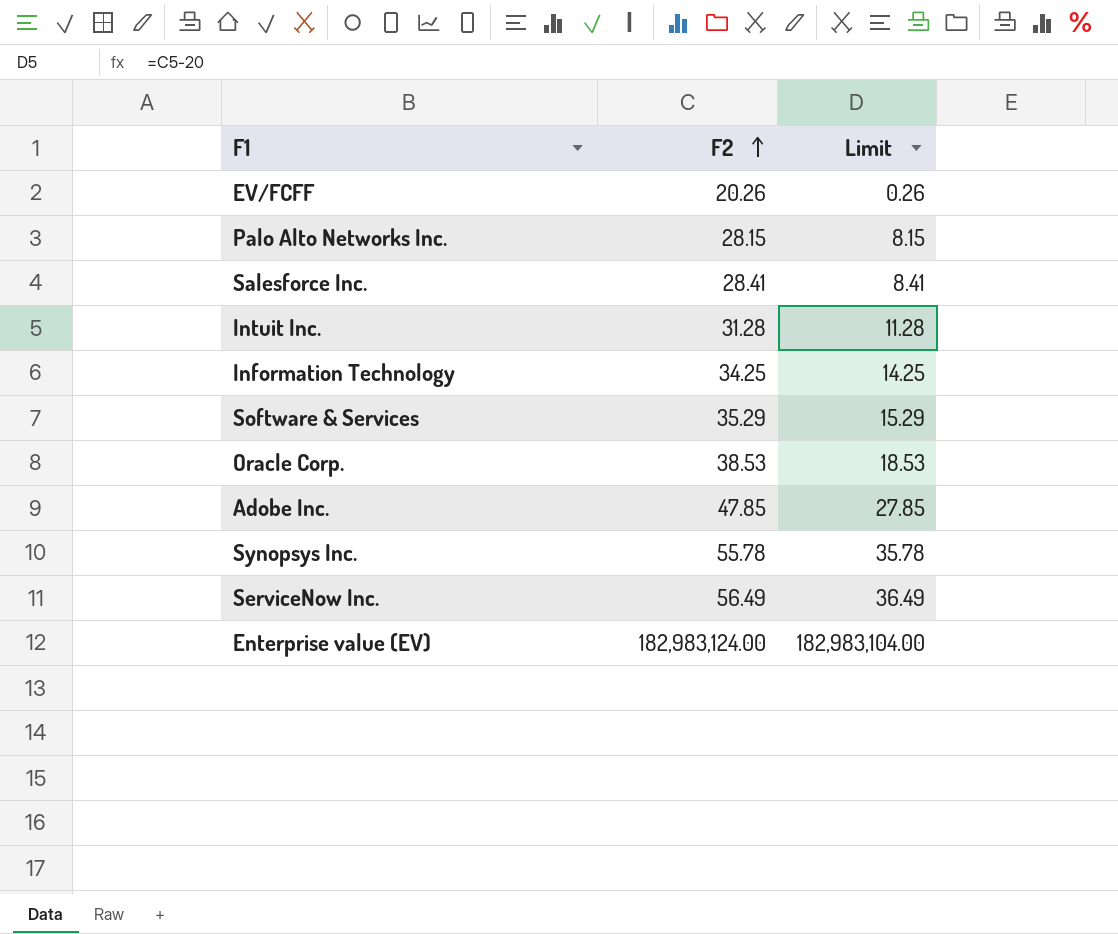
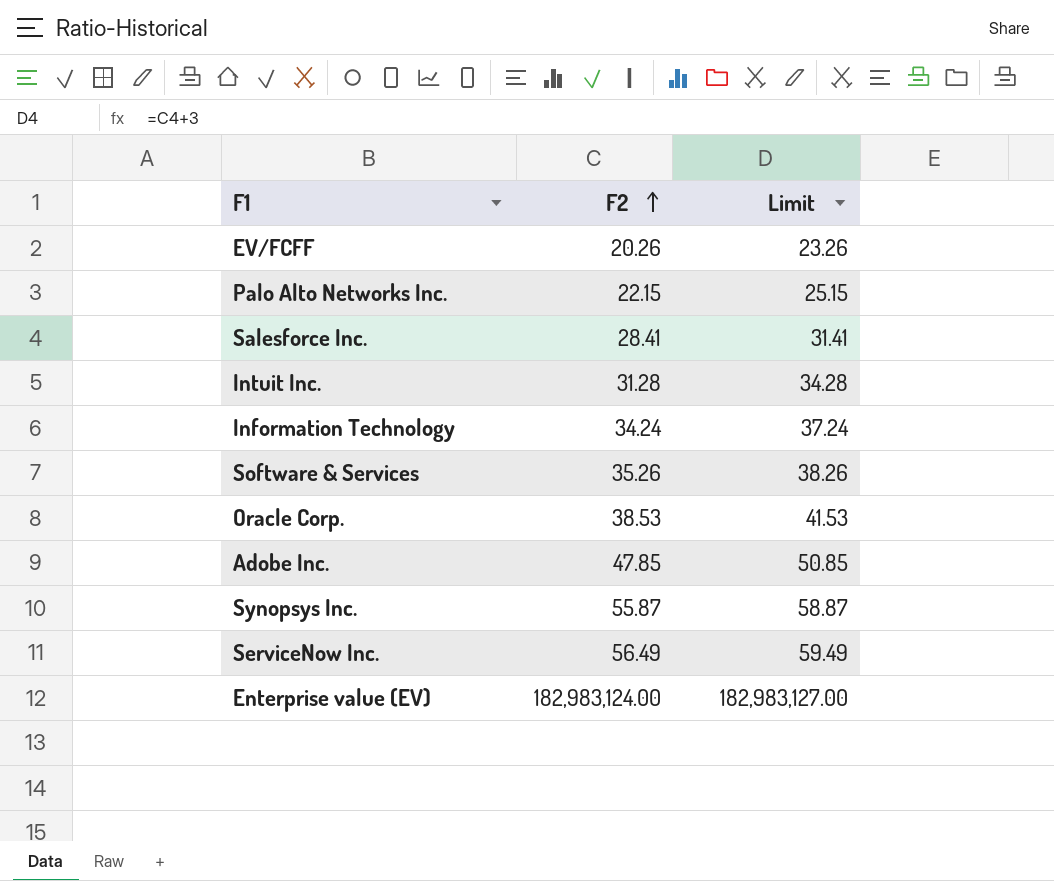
column Limit | formula: [F2] - 20 -> [F2] + 3
Palo Alto Networks Inc. | F2: 28.15 -> 22.15
Information Technology | F2: 34.25 -> 34.24
Software & Services | F2: 35.29 -> 35.26
Synopsys Inc. | F2: 55.78 -> 55.87

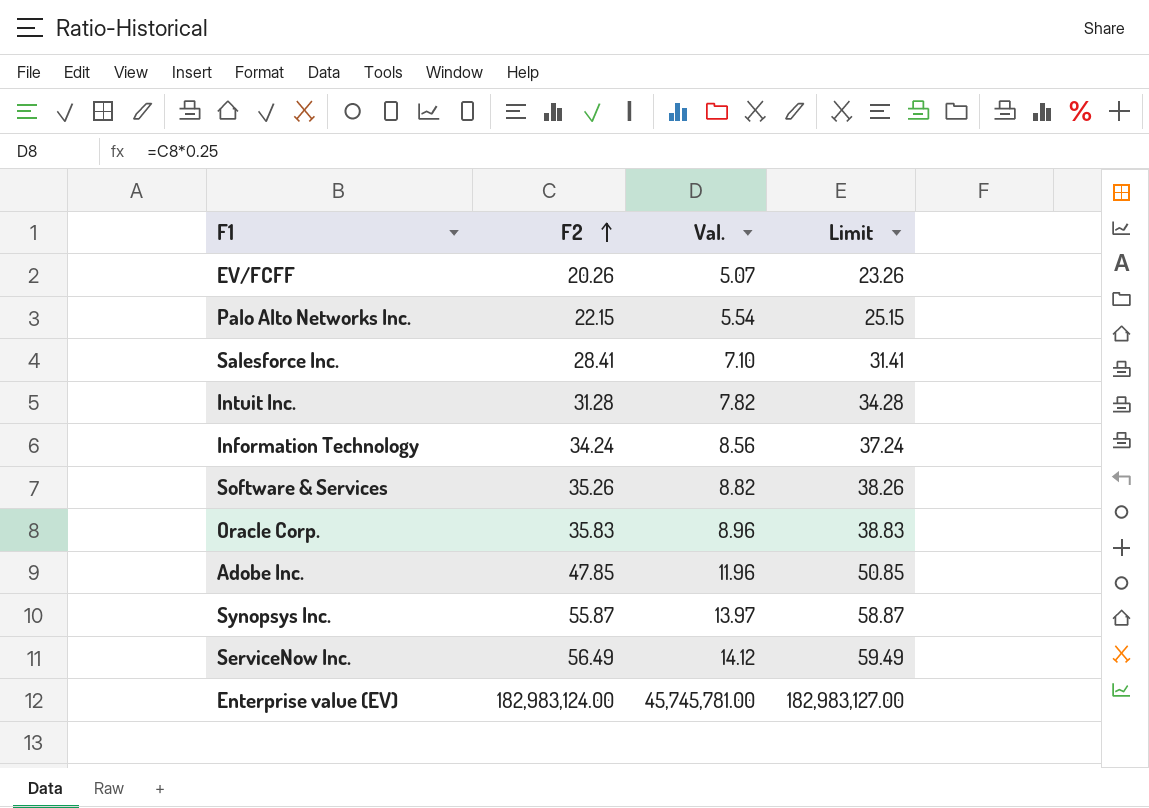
column Val. | formula: none -> [F2] * 0.25
Oracle Corp. | F2: 38.53 -> 35.83
Oracle Corp. | Limit: 41.53 -> 38.83

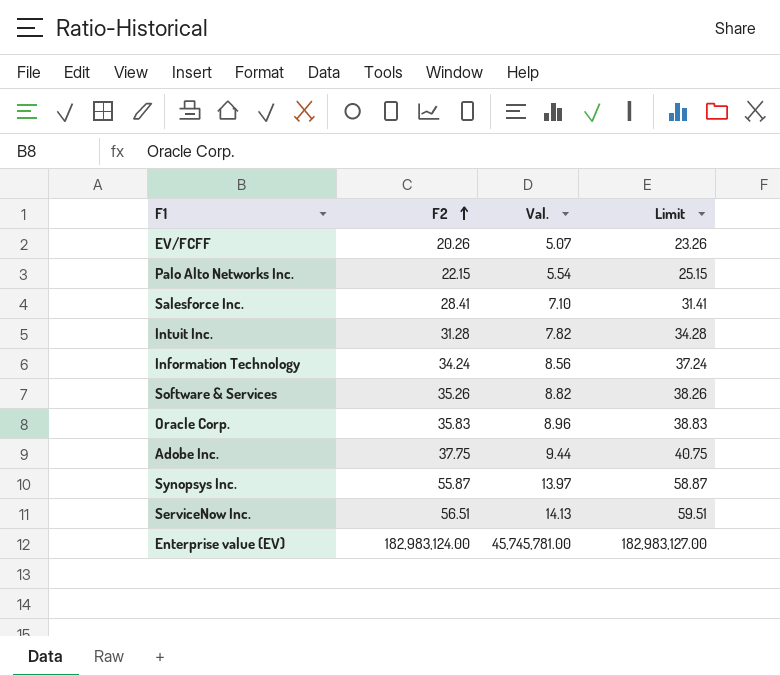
Adobe Inc. | F2: 47.85 -> 37.75
Adobe Inc. | Val.: 11.96 -> 9.44
Adobe Inc. | Limit: 50.85 -> 40.75
ServiceNow Inc. | F2: 56.49 -> 56.51
ServiceNow Inc. | Val.: 14.12 -> 14.13
ServiceNow Inc. | Limit: 59.49 -> 59.51

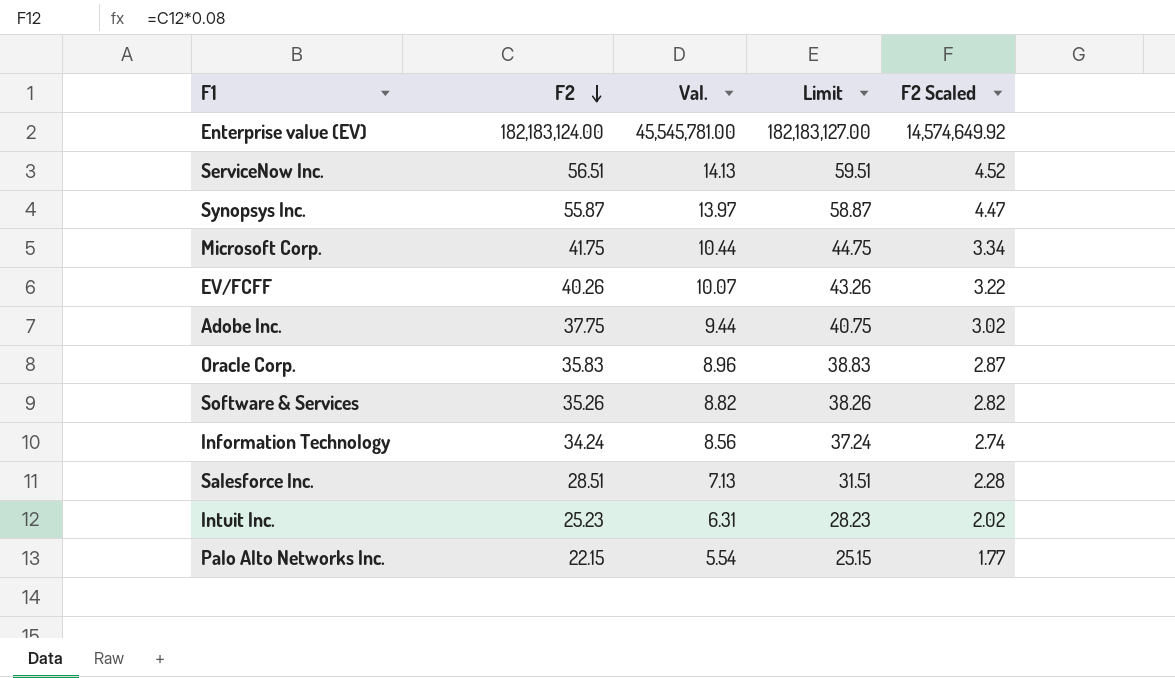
row order: F2 ascending -> F2 descending
column F2 Scaled | formula: none -> [F2] * 0.08
Enterprise value (EV) | F2: 182,983,124.00 -> 182,183,124.00
Enterprise value (EV) | Val.: 45,745,781.00 -> 45,545,781.00
Enterprise value (EV) | Limit: 182,983,127.00 -> 182,183,127.00
row Microsoft Corp.: none -> 41.75 | 10.44 | 44.75 | 3.34
EV/FCFF | F2: 20.26 -> 40.26
EV/FCFF | Val.: 5.07 -> 10.07
EV/FCFF | Limit: 23.26 -> 43.26
Salesforce Inc. | F2: 28.41 -> 28.51
Salesforce Inc. | Val.: 7.10 -> 7.13
Salesforce Inc. | Limit: 31.41 -> 31.51
Intuit Inc. | F2: 31.28 -> 25.23
Intuit Inc. | Val.: 7.82 -> 6.31
Intuit Inc. | Limit: 34.28 -> 28.23

